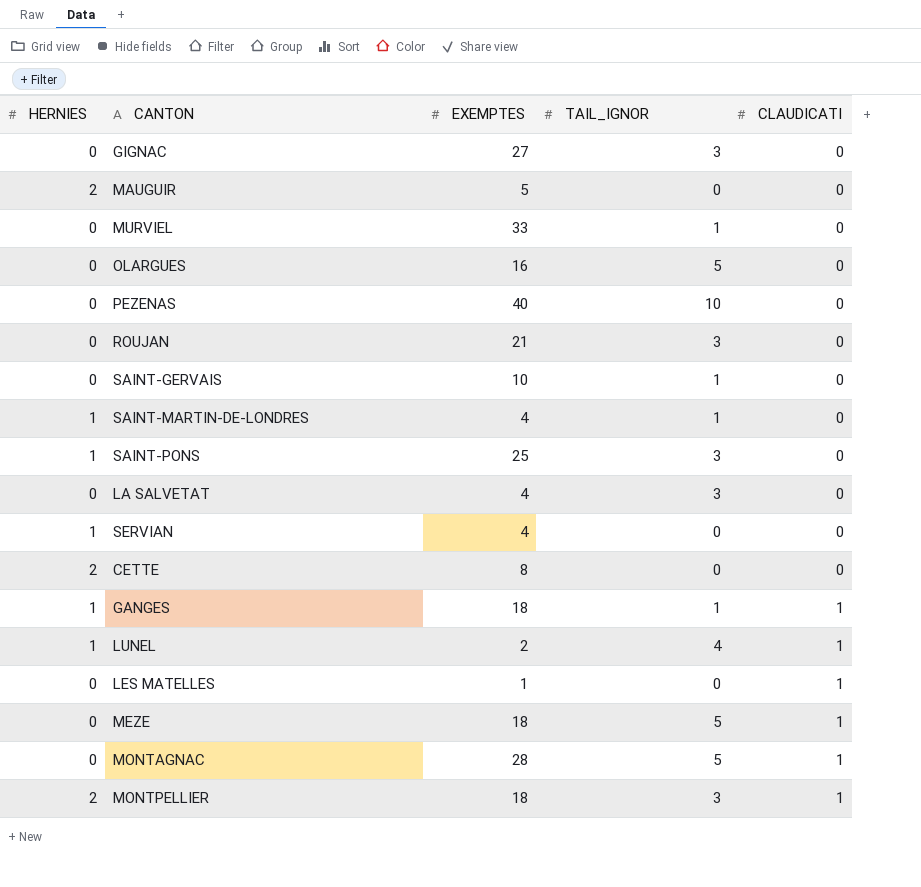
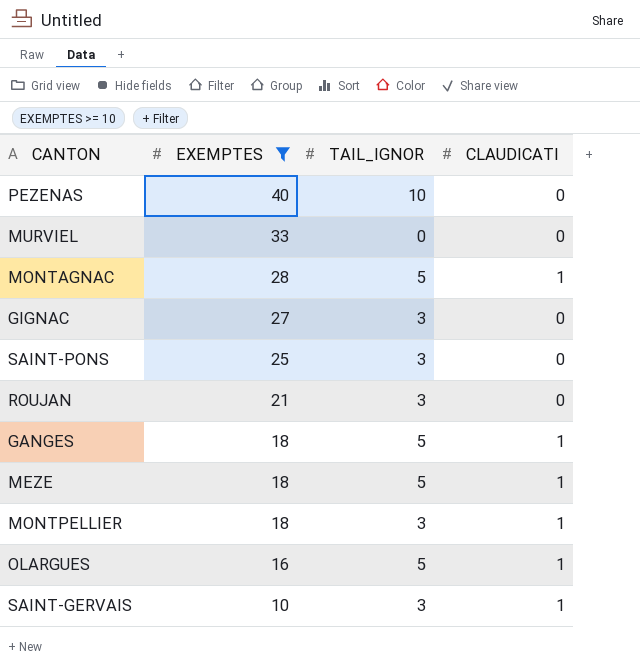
filter: none -> EXEMPTES >= 10
row order: CLAUDICATI ascending -> EXEMPTES descending
column HERNIES | position: 1 -> none
MURVIEL | TAIL_IGNOR: 1 -> 0
GANGES | TAIL_IGNOR: 1 -> 5
OLARGUES | CLAUDICATI: 0 -> 1
SAINT-GERVAIS | TAIL_IGNOR: 1 -> 3
SAINT-GERVAIS | CLAUDICATI: 0 -> 1

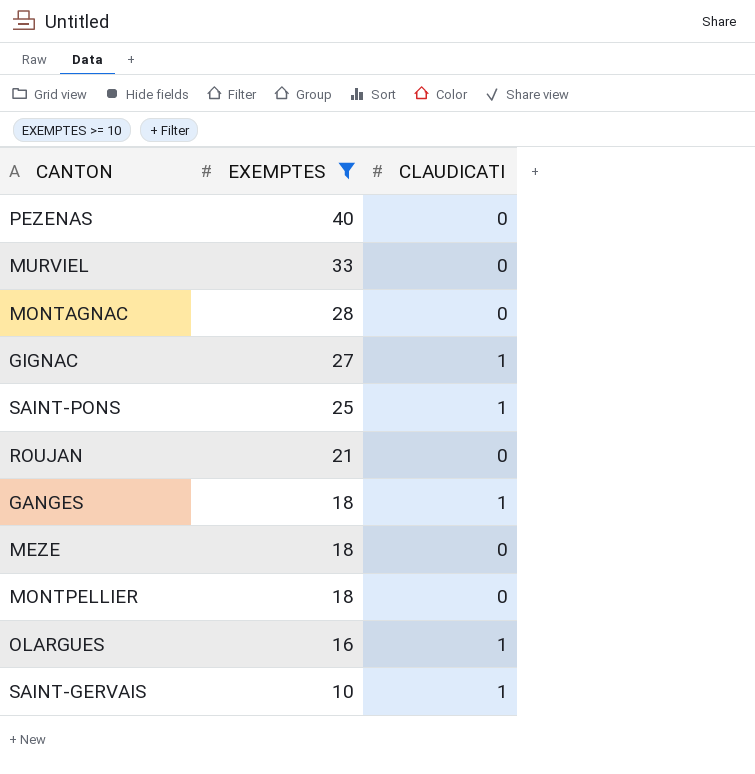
column TAIL_IGNOR | position: 3 -> none
MONTAGNAC | CLAUDICATI: 1 -> 0
GIGNAC | CLAUDICATI: 0 -> 1
SAINT-PONS | CLAUDICATI: 0 -> 1
MEZE | CLAUDICATI: 1 -> 0
MONTPELLIER | CLAUDICATI: 1 -> 0

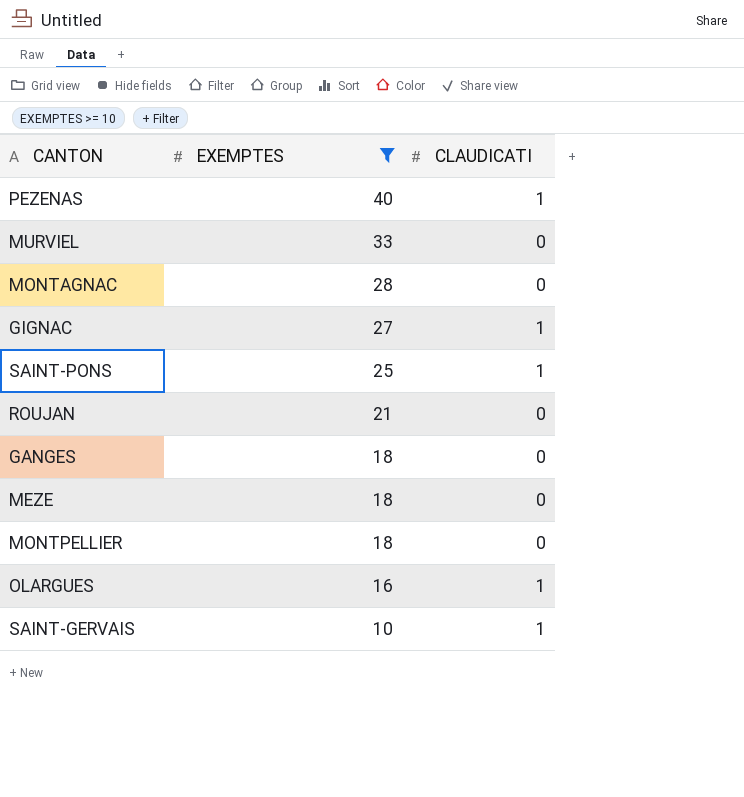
PEZENAS | CLAUDICATI: 0 -> 1
GANGES | CLAUDICATI: 1 -> 0

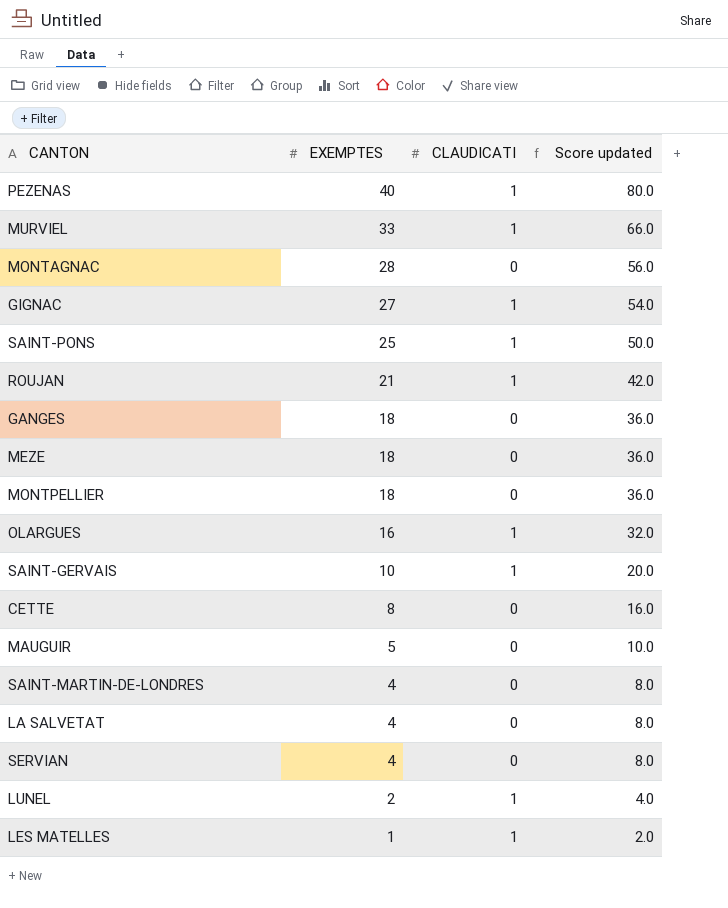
filter: EXEMPTES >= 10 -> none
column Score updated | formula: none -> [EXEMPTES] * 2
MURVIEL | CLAUDICATI: 0 -> 1
ROUJAN | CLAUDICATI: 0 -> 1

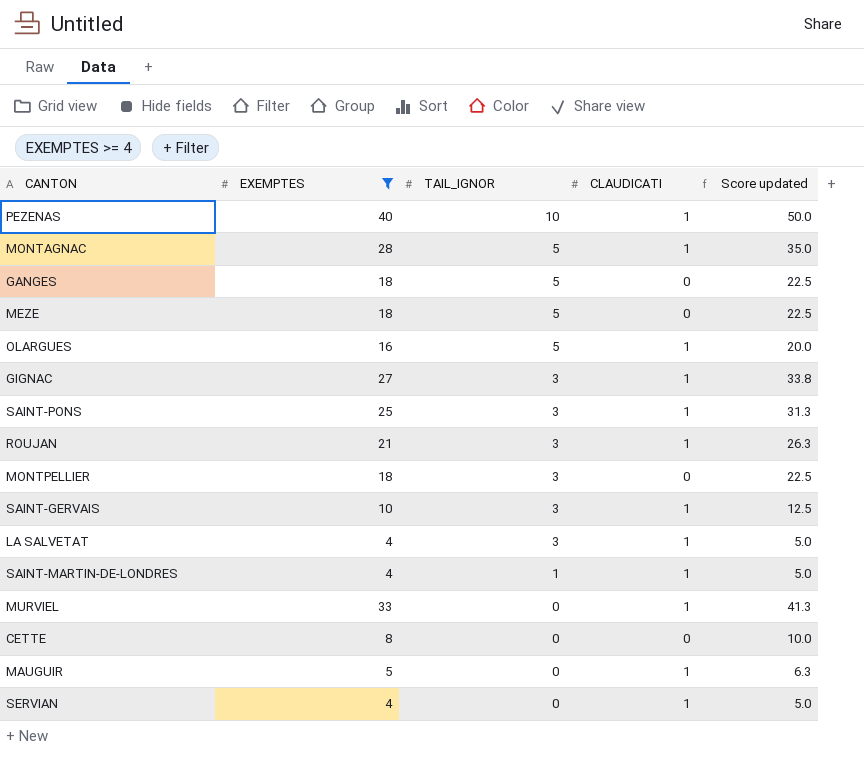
filter: none -> EXEMPTES >= 4
row order: EXEMPTES descending -> TAIL_IGNOR descending
column TAIL_IGNOR | position: none -> 3
column Score updated | formula: [EXEMPTES] * 2 -> [EXEMPTES] * 1.25
MONTAGNAC | CLAUDICATI: 0 -> 1
LA SALVETAT | CLAUDICATI: 0 -> 1
SAINT-MARTIN-DE-LONDRES | CLAUDICATI: 0 -> 1
MAUGUIR | CLAUDICATI: 0 -> 1
SERVIAN | CLAUDICATI: 0 -> 1

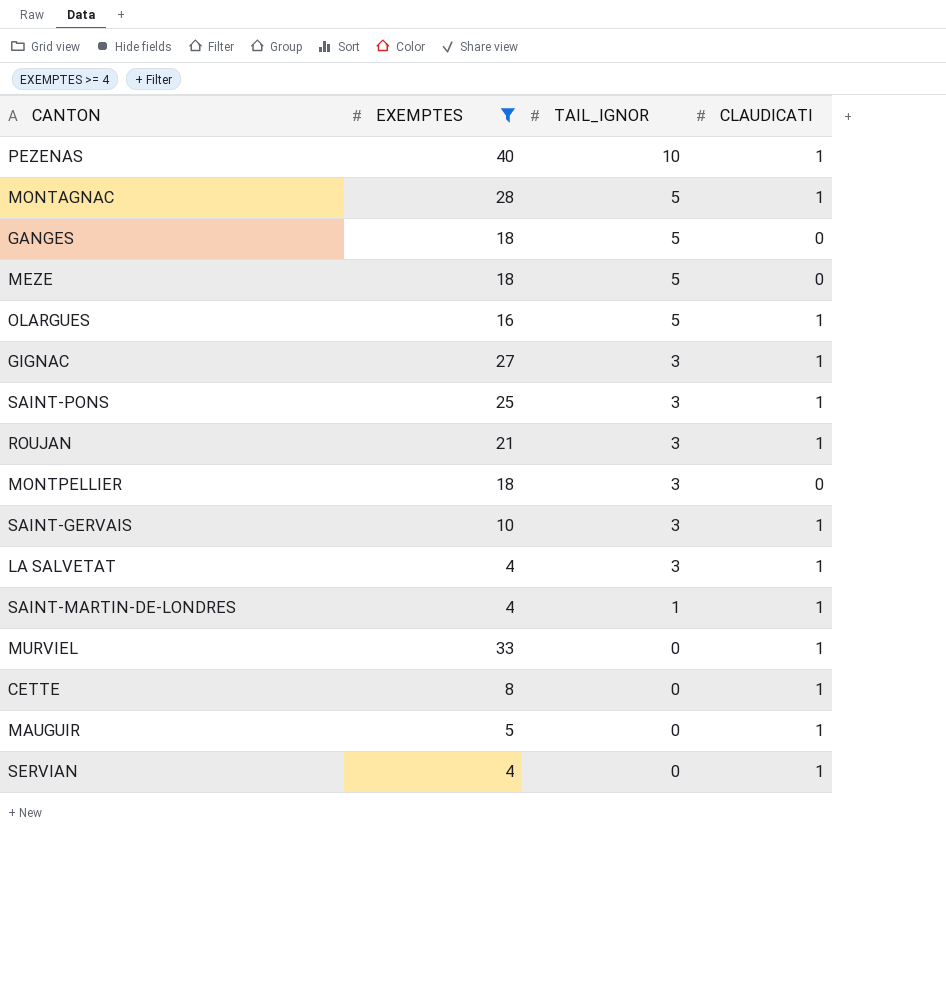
column Score updated | formula: [EXEMPTES] * 1.25 -> none
CETTE | CLAUDICATI: 0 -> 1

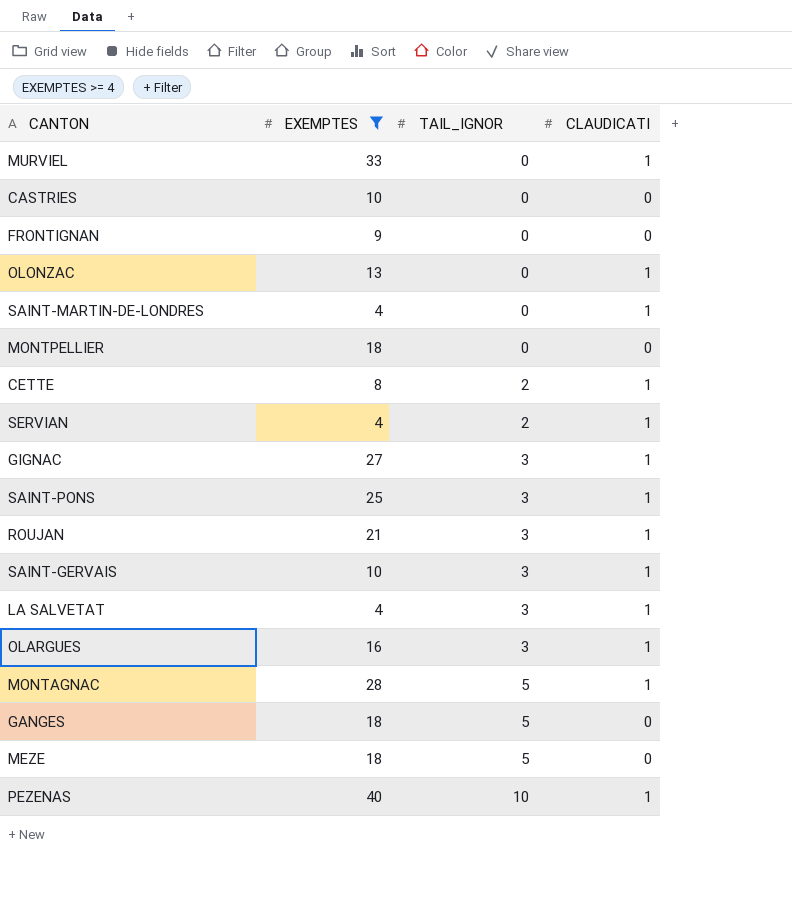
row order: TAIL_IGNOR descending -> TAIL_IGNOR ascending
row MAUGUIR: 5 | 0 | 1 -> none
row CASTRIES: none -> 10 | 0 | 0
row FRONTIGNAN: none -> 9 | 0 | 0
row OLONZAC: none -> 13 | 0 | 1
SAINT-MARTIN-DE-LONDRES | TAIL_IGNOR: 1 -> 0
MONTPELLIER | TAIL_IGNOR: 3 -> 0
CETTE | TAIL_IGNOR: 0 -> 2
SERVIAN | TAIL_IGNOR: 0 -> 2
OLARGUES | TAIL_IGNOR: 5 -> 3

